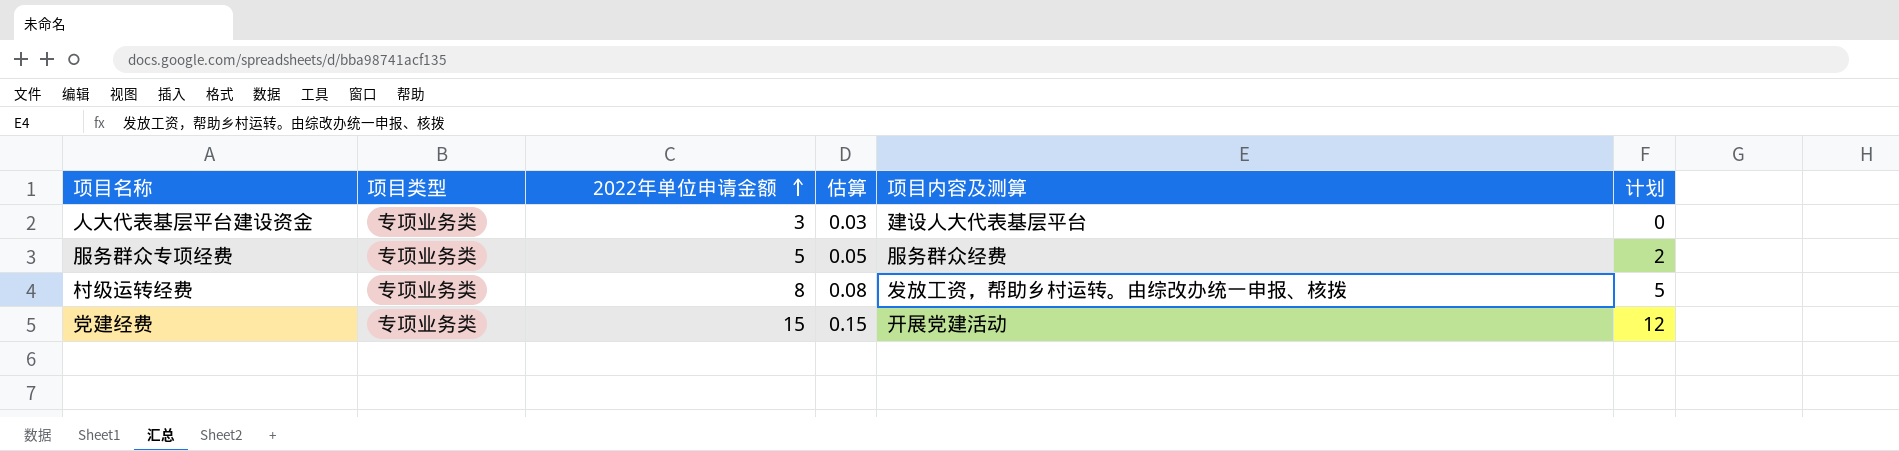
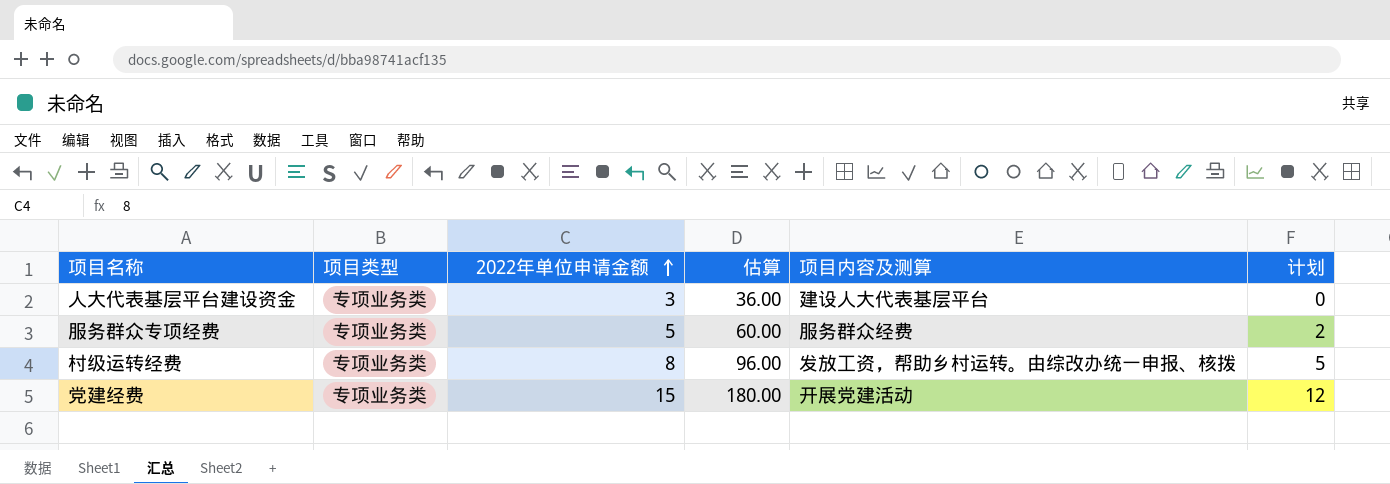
column 估算 | formula: [2022年单位申请金额] * 0.01 -> [2022年单位申请金额] * 12

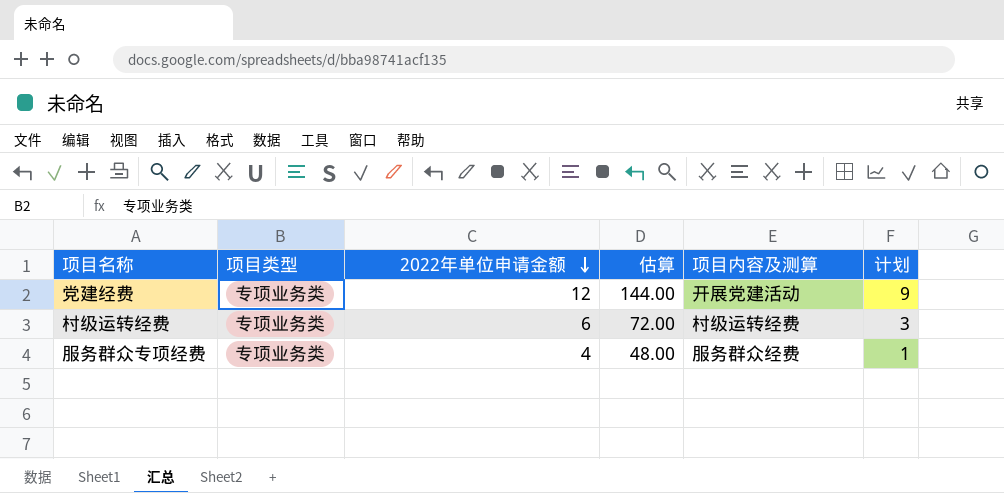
row order: 2022年单位申请金额 ascending -> 2022年单位申请金额 descending
row 人大代表基层平台建设资金: 专项业务类 | 3 | 36.00 | 建设人大代表基层平台 | 0 -> none
党建经费 | 2022年单位申请金额: 15 -> 12
党建经费 | 估算: 180.00 -> 144.00
党建经费 | 计划: 12 -> 9
村级运转经费 | 2022年单位申请金额: 8 -> 6
村级运转经费 | 估算: 96.00 -> 72.00
村级运转经费 | 项目内容及测算: 发放工资，帮助乡村运转。由综改办统一申报、核拨 -> 村级运转经费
村级运转经费 | 计划: 5 -> 3
服务群众专项经费 | 2022年单位申请金额: 5 -> 4
服务群众专项经费 | 估算: 60.00 -> 48.00
服务群众专项经费 | 计划: 2 -> 1

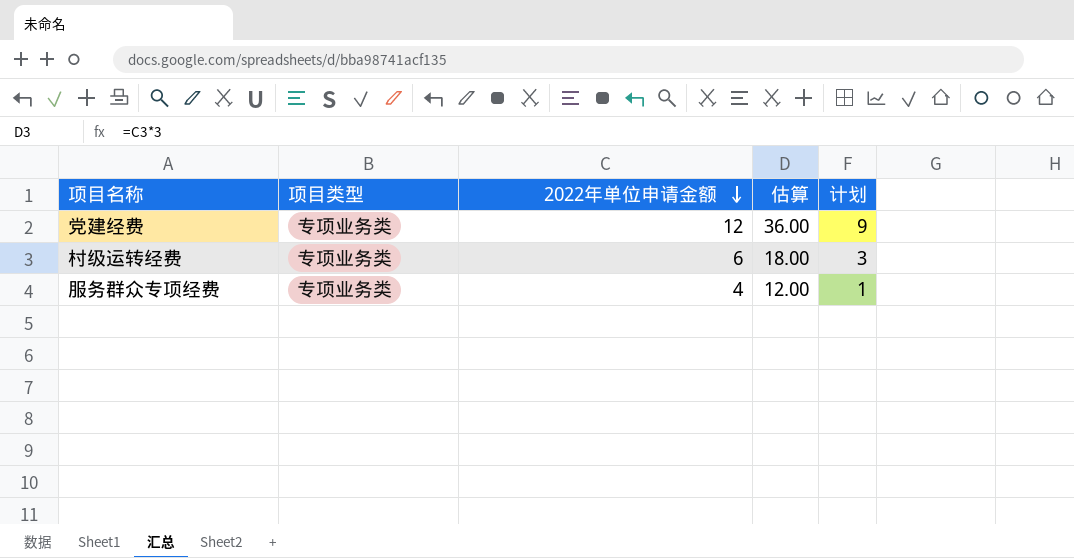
column 项目内容及测算 | position: 5 -> none
column 估算 | formula: [2022年单位申请金额] * 12 -> [2022年单位申请金额] * 3

